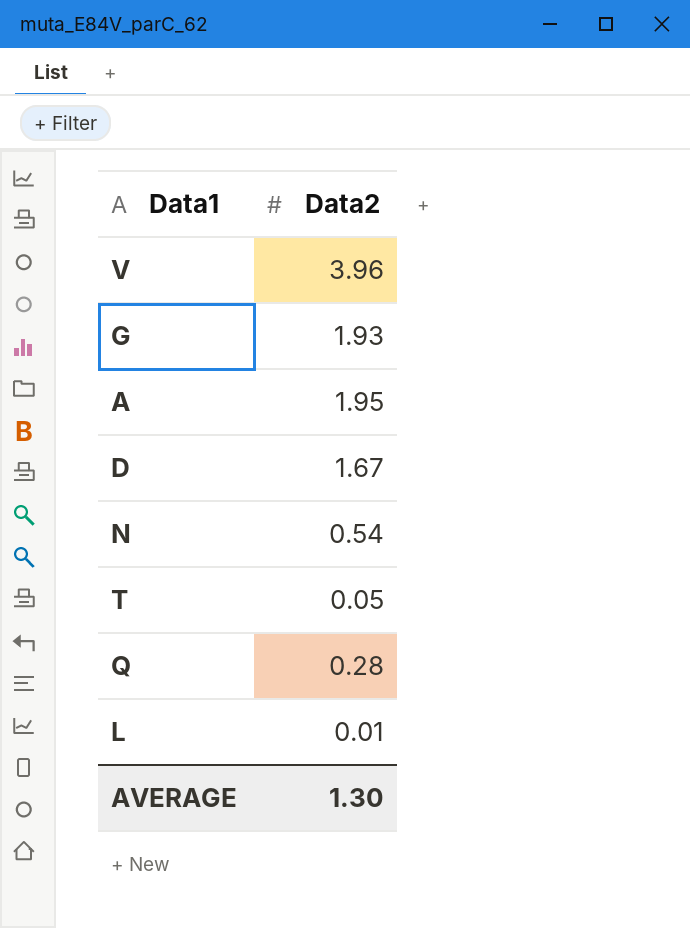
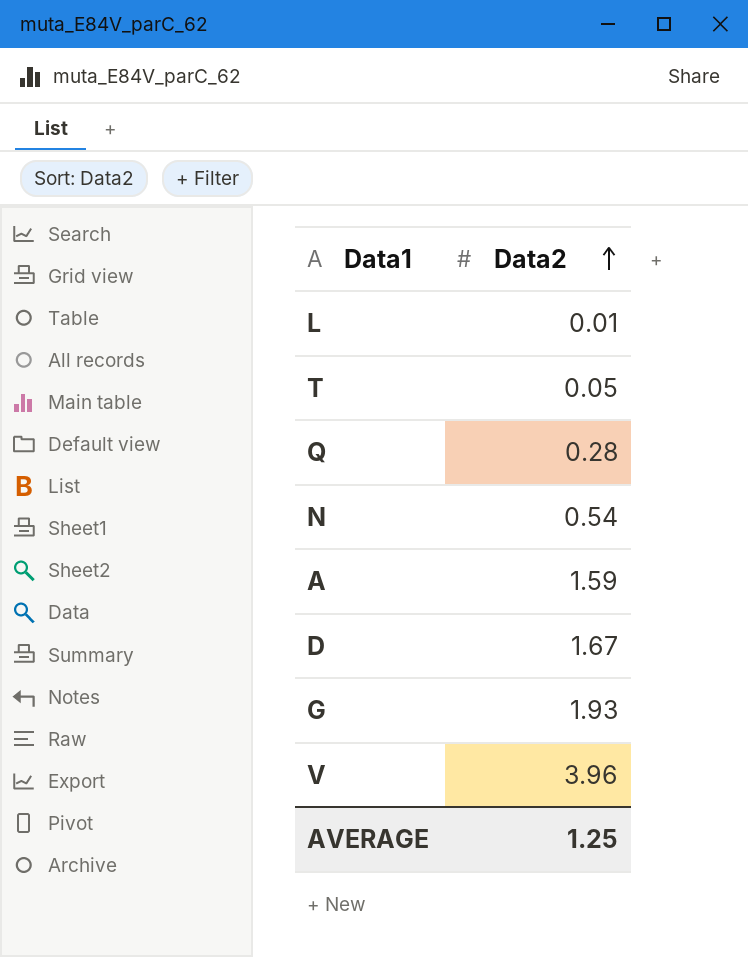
row order: none -> Data2 ascending
A | Data2: 1.95 -> 1.59
AVERAGE | Data2: 1.30 -> 1.25

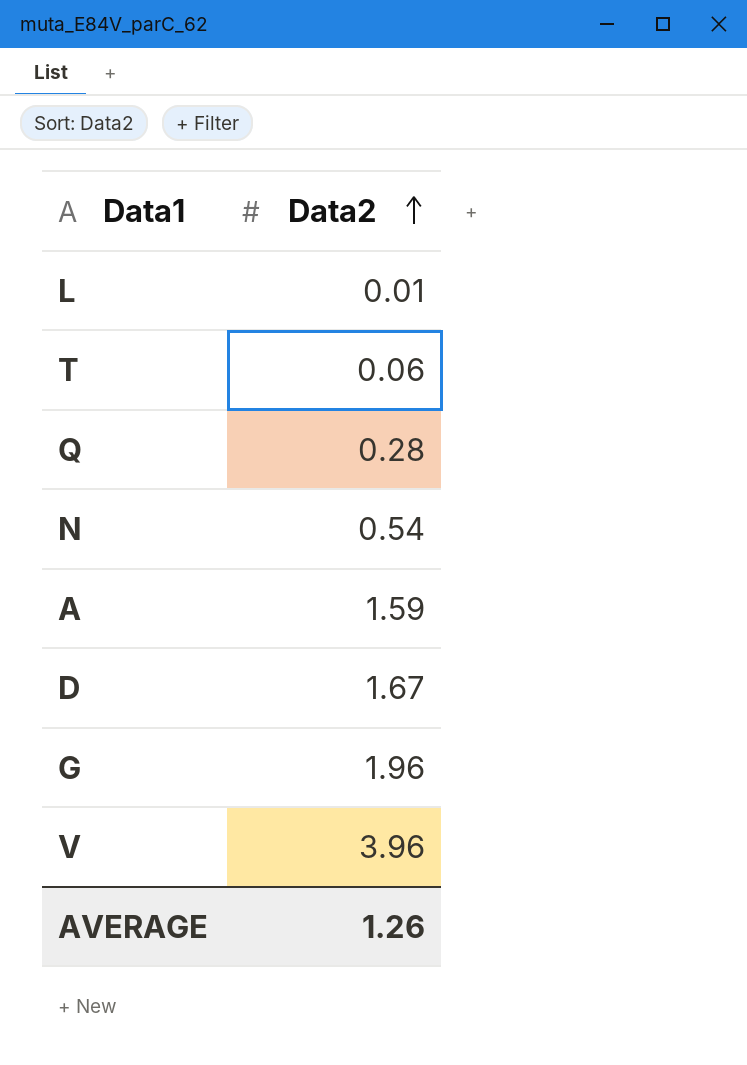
T | Data2: 0.05 -> 0.06
G | Data2: 1.93 -> 1.96
AVERAGE | Data2: 1.25 -> 1.26

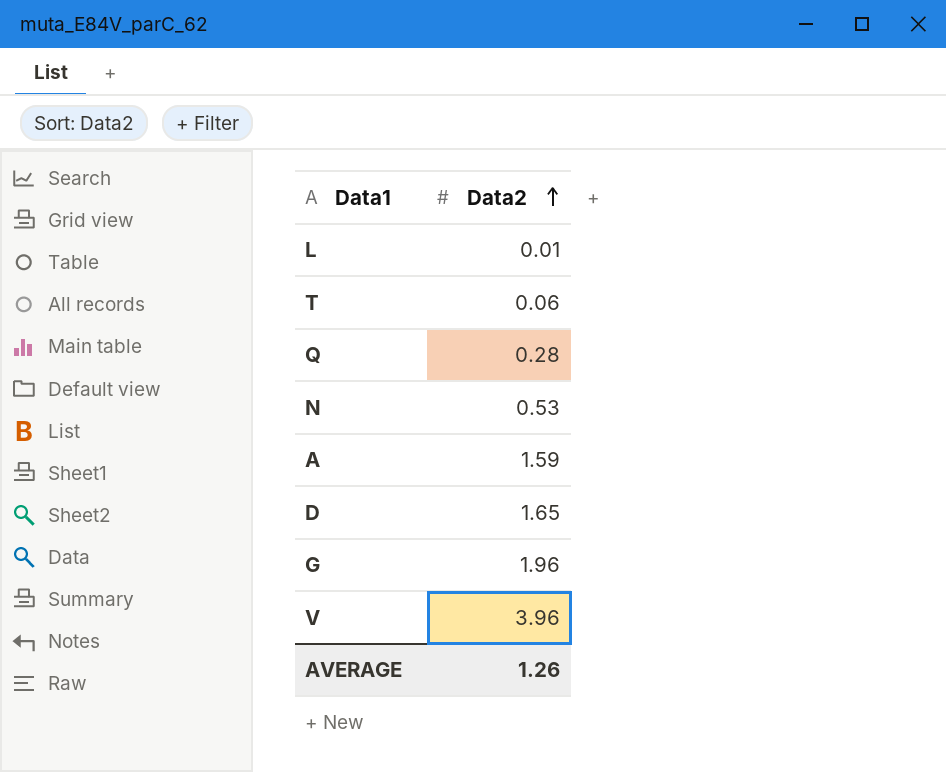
N | Data2: 0.54 -> 0.53
D | Data2: 1.67 -> 1.65

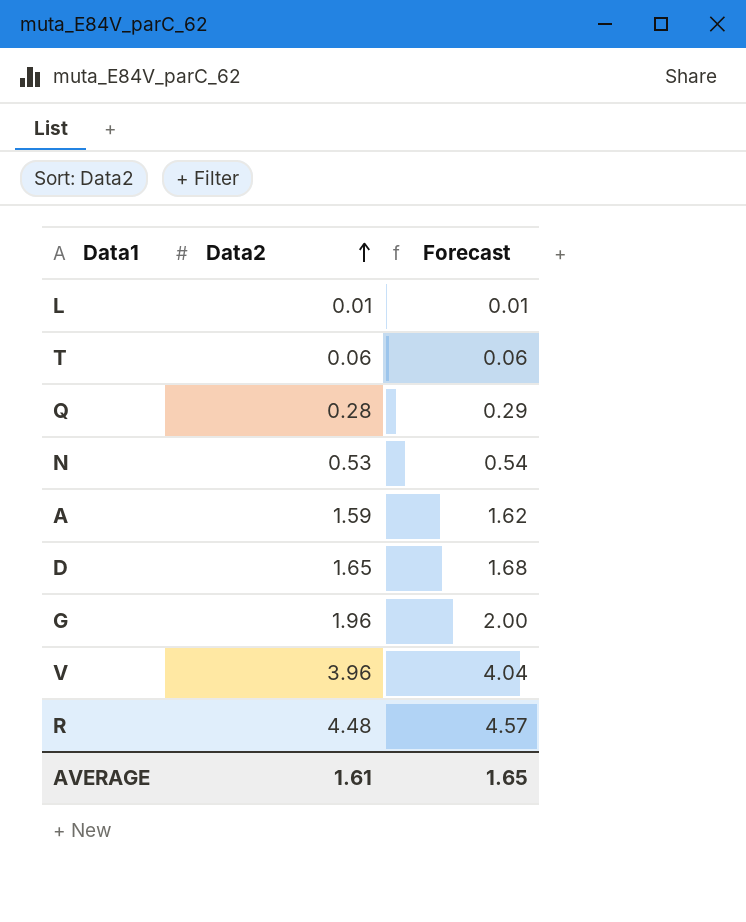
column Forecast | formula: none -> [Data2] * 1.02
row R: none -> 4.48 | 4.57
AVERAGE | Data2: 1.26 -> 1.61

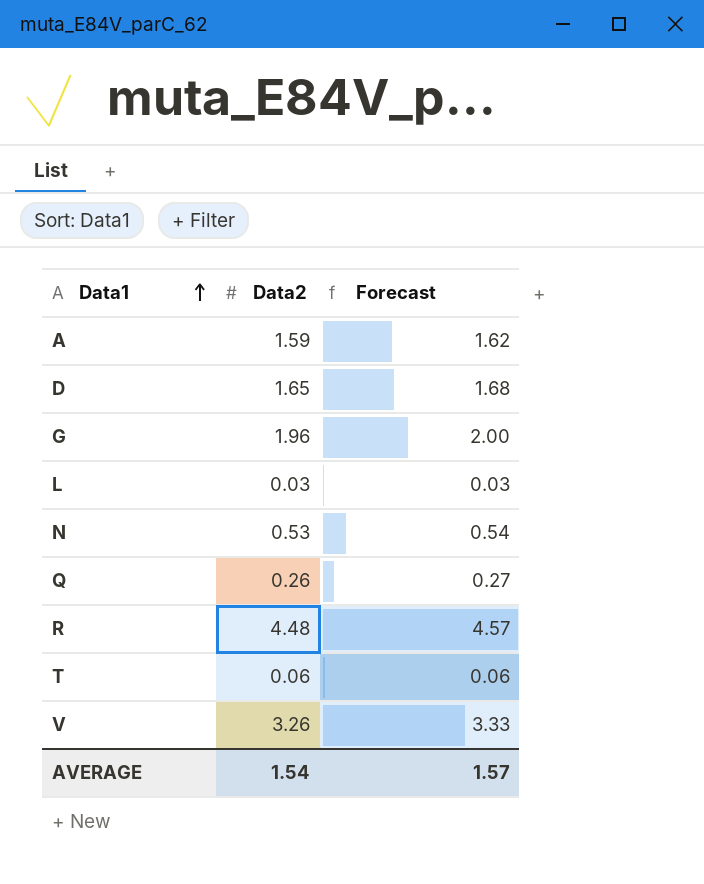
row order: Data2 ascending -> Data1 ascending
L | Data2: 0.01 -> 0.03
L | Forecast: 0.01 -> 0.03
Q | Data2: 0.28 -> 0.26
Q | Forecast: 0.29 -> 0.27
V | Data2: 3.96 -> 3.26
V | Forecast: 4.04 -> 3.33
AVERAGE | Data2: 1.61 -> 1.54
AVERAGE | Forecast: 1.65 -> 1.57

